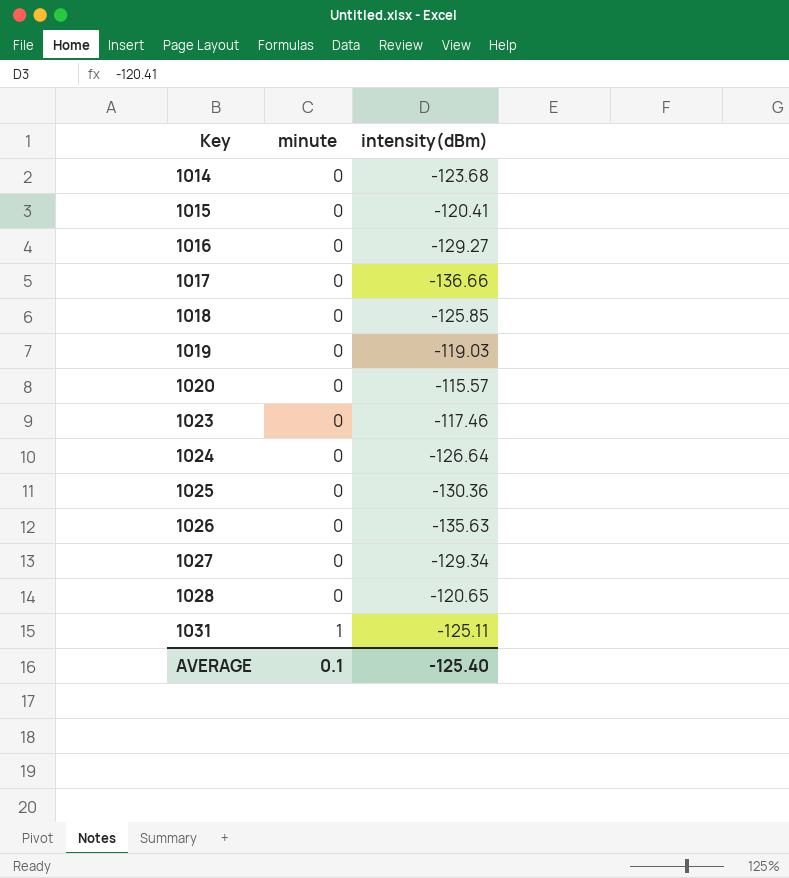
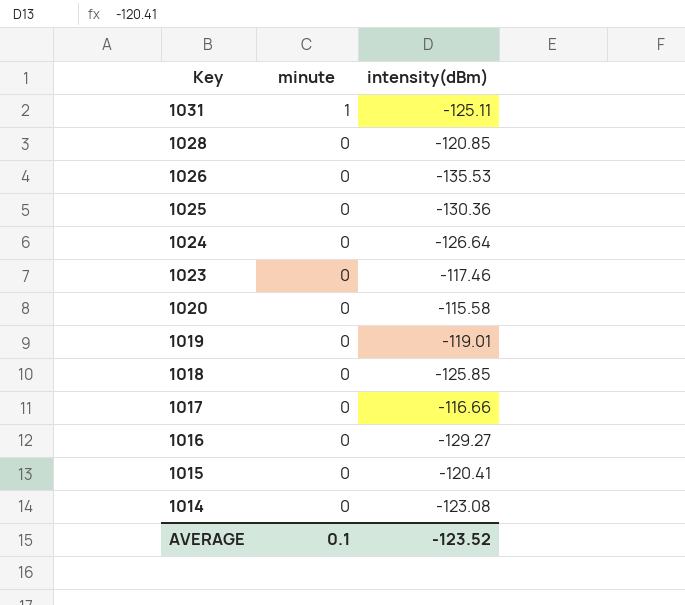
row order: Key ascending -> Key descending
row 1027: 0 | -129.34 -> none
1028 | intensity(dBm): -120.65 -> -120.85
1026 | intensity(dBm): -135.63 -> -135.53
1020 | intensity(dBm): -115.57 -> -115.58
1019 | intensity(dBm): -119.03 -> -119.01
1017 | intensity(dBm): -136.66 -> -116.66
1014 | intensity(dBm): -123.68 -> -123.08
AVERAGE | intensity(dBm): -125.40 -> -123.52

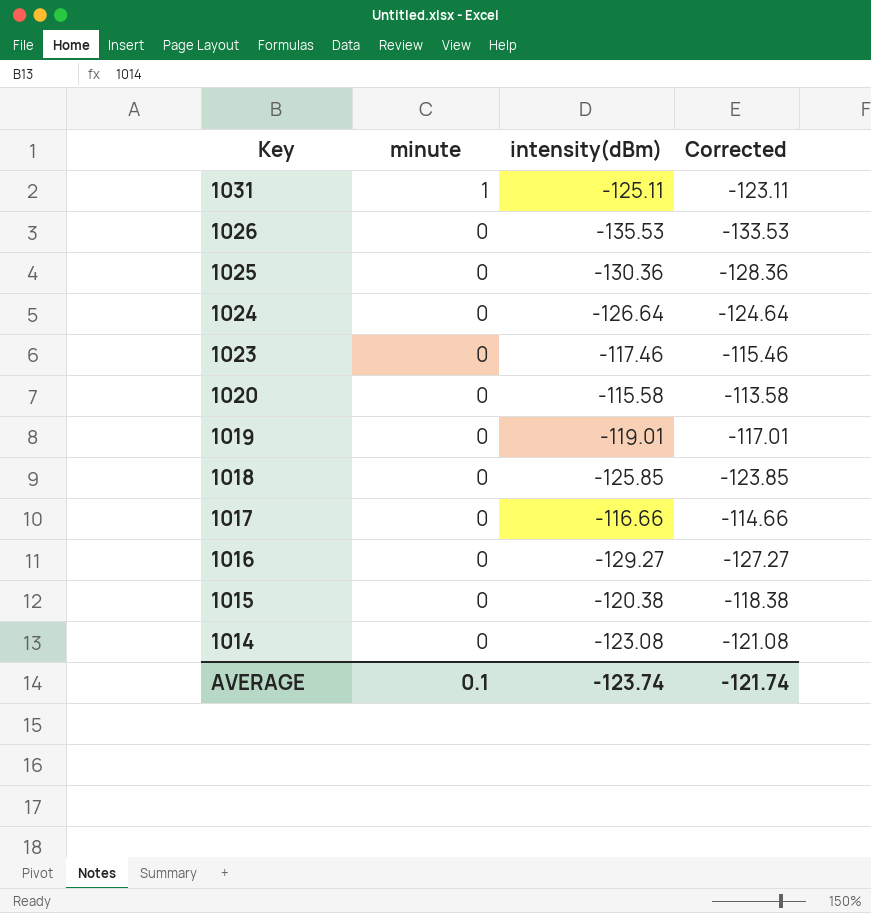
column Corrected | formula: none -> [intensity(dBm)] + 2
row 1028: 0 | -120.85 -> none
1015 | intensity(dBm): -120.41 -> -120.38
AVERAGE | intensity(dBm): -123.52 -> -123.74

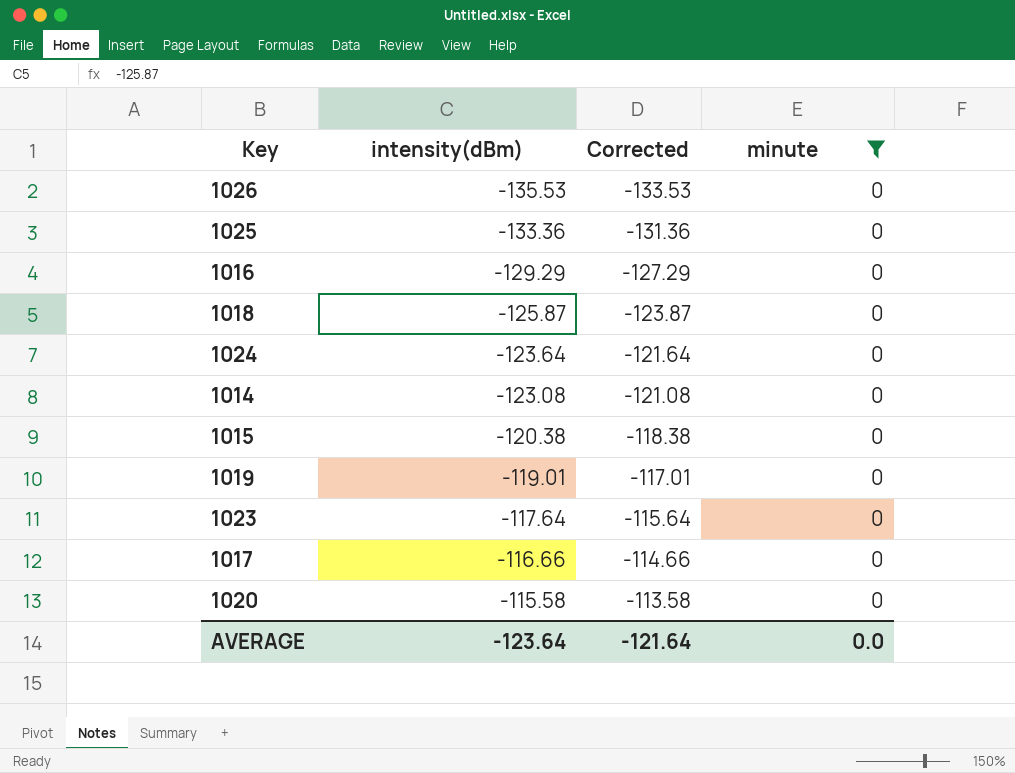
filter: none -> minute = 0
row order: Key descending -> intensity(dBm) ascending
column minute | position: 2 -> 4
1025 | intensity(dBm): -130.36 -> -133.36
1025 | Corrected: -128.36 -> -131.36
1016 | intensity(dBm): -129.27 -> -129.29
1016 | Corrected: -127.27 -> -127.29
1018 | intensity(dBm): -125.85 -> -125.87
1018 | Corrected: -123.85 -> -123.87
1024 | intensity(dBm): -126.64 -> -123.64
1024 | Corrected: -124.64 -> -121.64
1023 | intensity(dBm): -117.46 -> -117.64
1023 | Corrected: -115.46 -> -115.64
AVERAGE | intensity(dBm): -123.74 -> -123.64
AVERAGE | Corrected: -121.74 -> -121.64
AVERAGE | minute: 0.1 -> 0.0

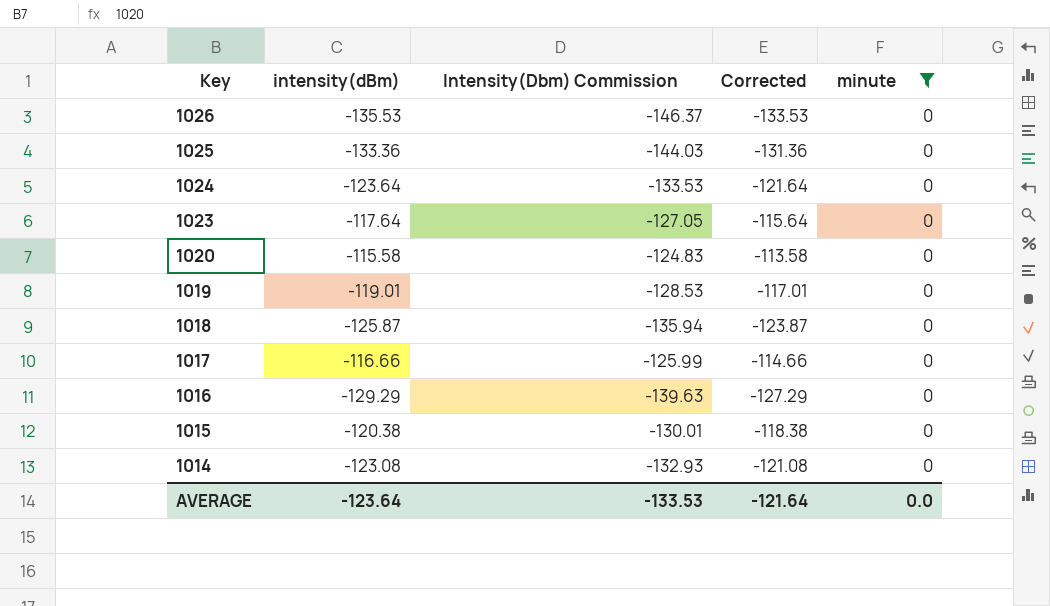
row order: intensity(dBm) ascending -> Key descending
column Intensity(Dbm) Commission | formula: none -> [intensity(dBm)] * 1.08

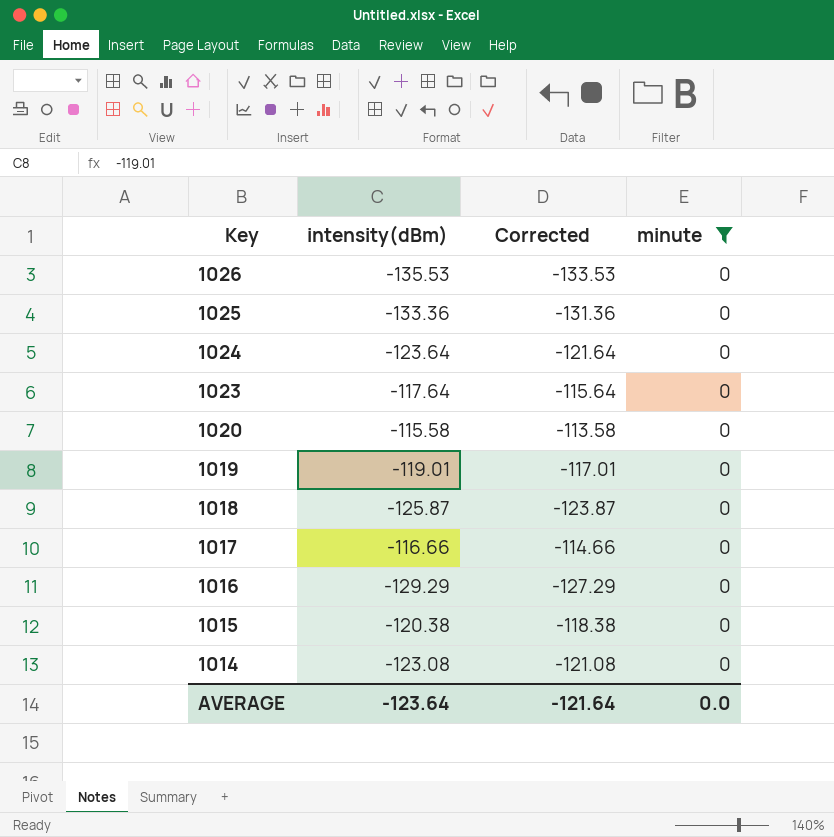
column Intensity(Dbm) Commission | formula: [intensity(dBm)] * 1.08 -> none

